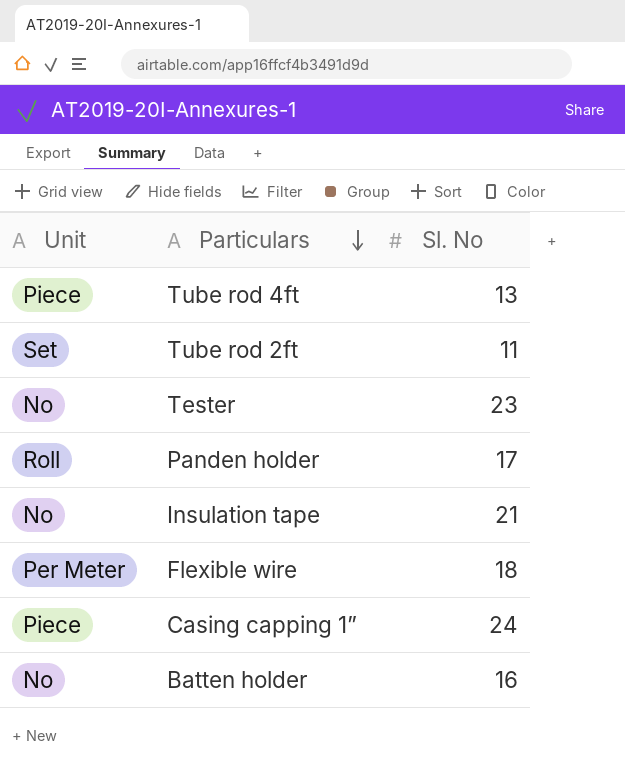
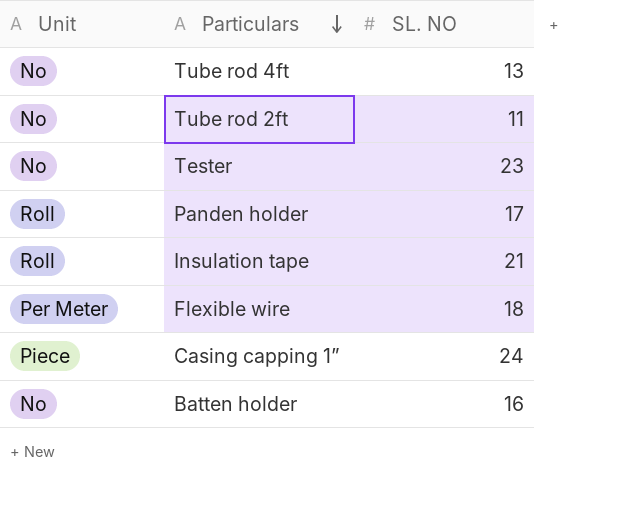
column name: Sl. No -> SL. NO
Tube rod 4ft | Unit: Piece -> No
Tube rod 2ft | Unit: Set -> No
Insulation tape | Unit: No -> Roll

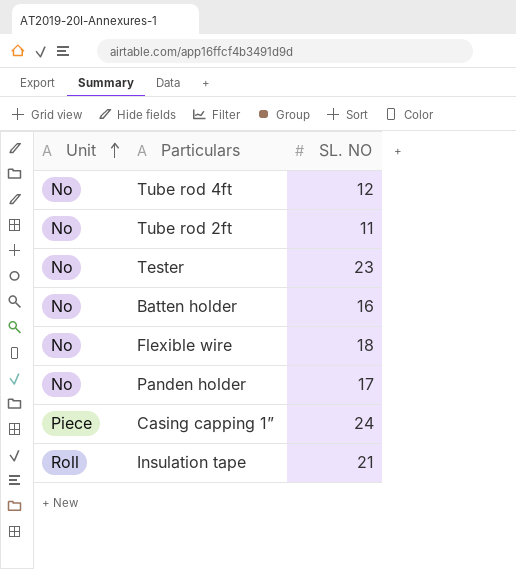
row order: Particulars descending -> Unit ascending
Tube rod 4ft | SL. NO: 13 -> 12
Flexible wire | Unit: Per Meter -> No
Panden holder | Unit: Roll -> No

